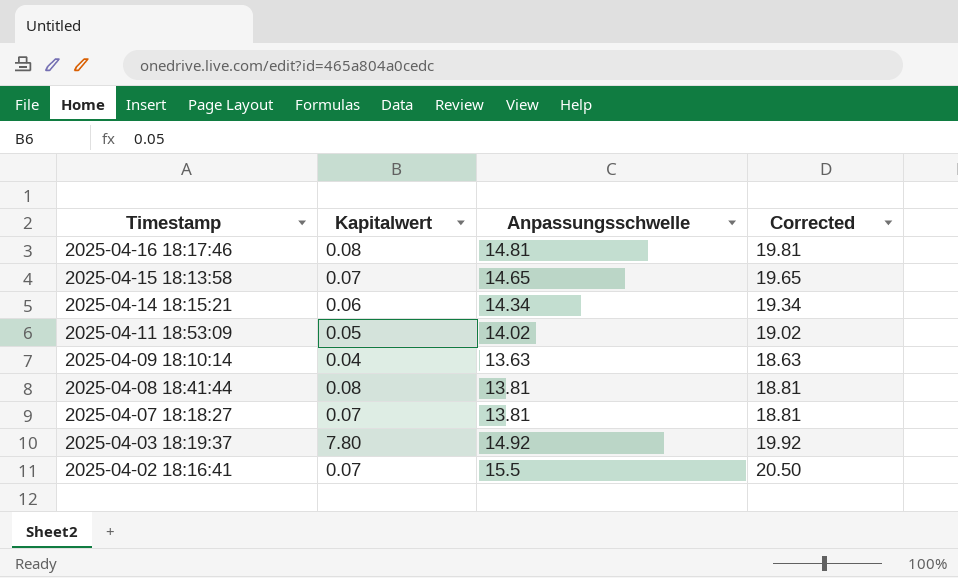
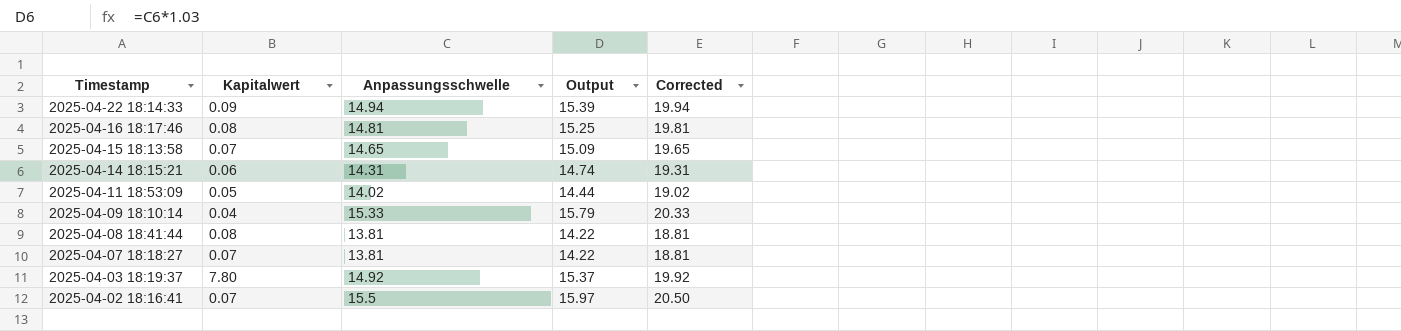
column Output | formula: none -> [Anpassungsschwelle] * 1.03
row 2025-04-22 18:14:33: none -> 0.09 | 14.94 | 15.39 | 19.94
2025-04-14 18:15:21 | Anpassungsschwelle: 14.34 -> 14.31
2025-04-14 18:15:21 | Corrected: 19.34 -> 19.31
2025-04-09 18:10:14 | Anpassungsschwelle: 13.63 -> 15.33
2025-04-09 18:10:14 | Corrected: 18.63 -> 20.33

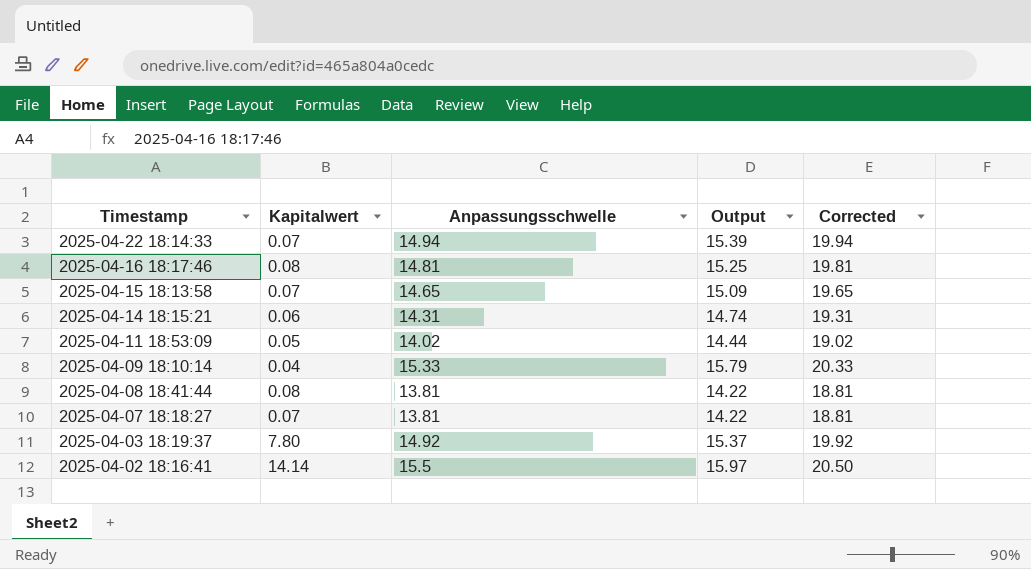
2025-04-22 18:14:33 | Kapitalwert: 0.09 -> 0.07
2025-04-02 18:16:41 | Kapitalwert: 0.07 -> 14.14

